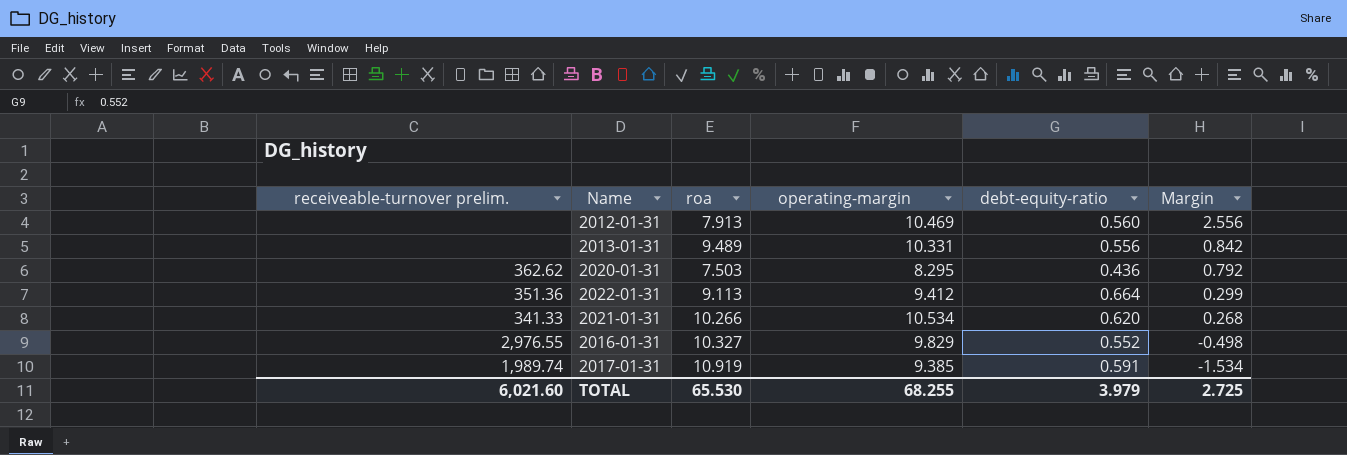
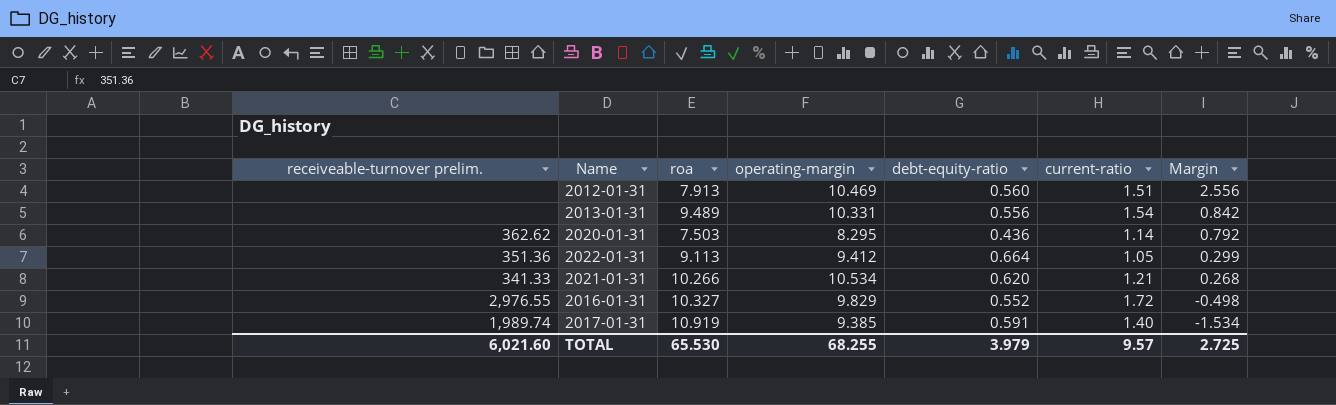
column current-ratio | position: none -> 6

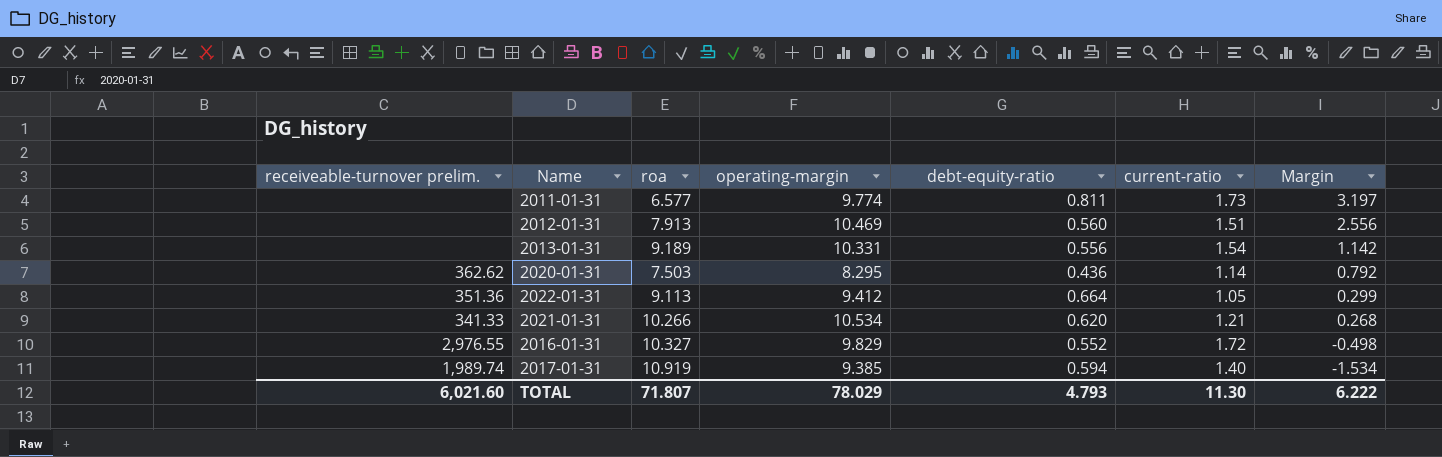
row 2011-01-31: none -> none | 6.577 | 9.774 | 0.811 | 1.73 | 3.197
2013-01-31 | roa: 9.489 -> 9.189
2013-01-31 | Margin: 0.842 -> 1.142
2017-01-31 | debt-equity-ratio: 0.591 -> 0.594
TOTAL | roa: 65.530 -> 71.807
TOTAL | operating-margin: 68.255 -> 78.029
TOTAL | debt-equity-ratio: 3.979 -> 4.793
TOTAL | current-ratio: 9.57 -> 11.30
TOTAL | Margin: 2.725 -> 6.222

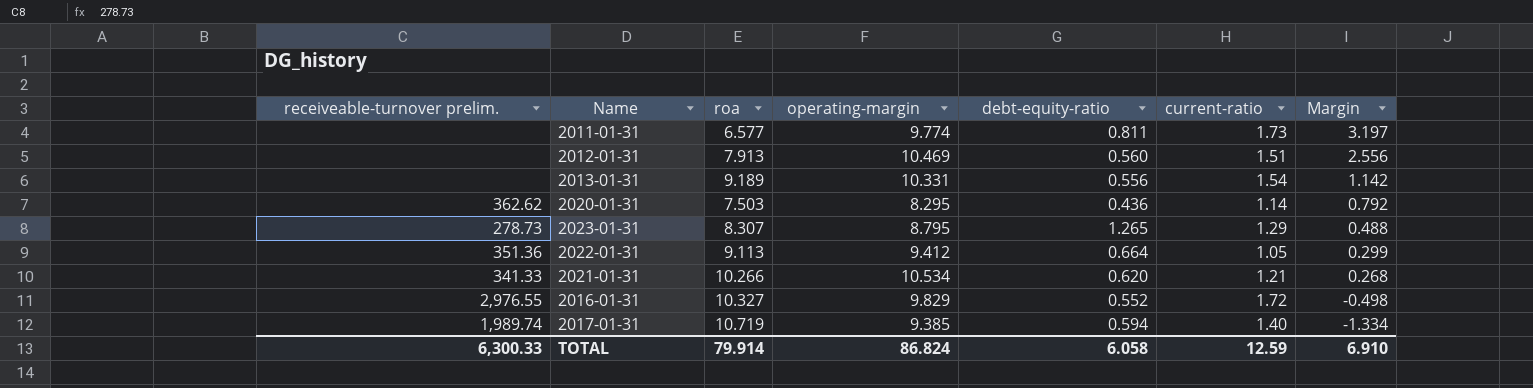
row 2023-01-31: none -> 278.73 | 8.307 | 8.795 | 1.265 | 1.29 | 0.488
2017-01-31 | roa: 10.919 -> 10.719
2017-01-31 | Margin: -1.534 -> -1.334
TOTAL | receiveable-turnover prelim.: 6,021.60 -> 6,300.33
TOTAL | roa: 71.807 -> 79.914
TOTAL | operating-margin: 78.029 -> 86.824
TOTAL | debt-equity-ratio: 4.793 -> 6.058
TOTAL | current-ratio: 11.30 -> 12.59
TOTAL | Margin: 6.222 -> 6.910

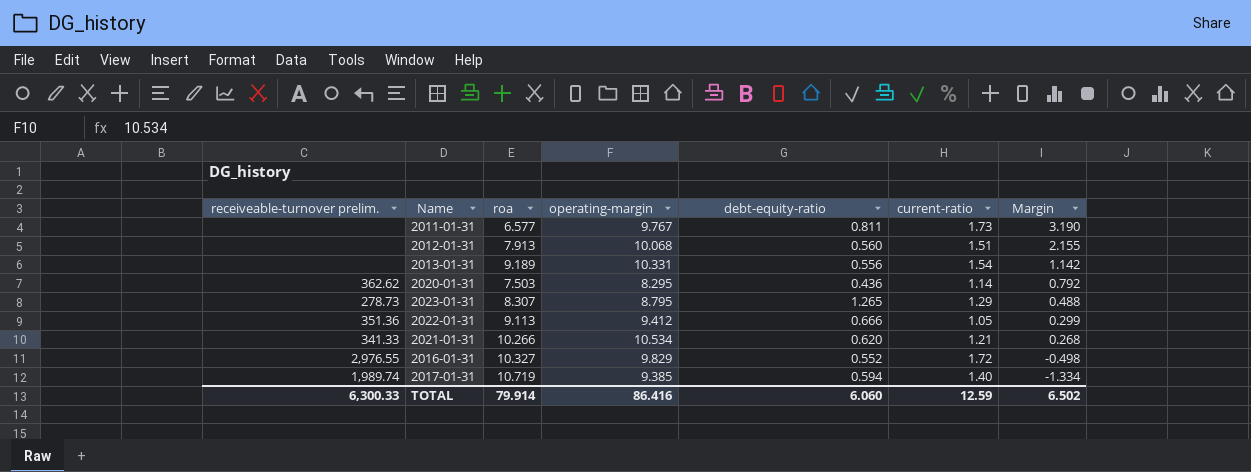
2011-01-31 | operating-margin: 9.774 -> 9.767
2011-01-31 | Margin: 3.197 -> 3.190
2012-01-31 | operating-margin: 10.469 -> 10.068
2012-01-31 | Margin: 2.556 -> 2.155
2022-01-31 | debt-equity-ratio: 0.664 -> 0.666
TOTAL | operating-margin: 86.824 -> 86.416
TOTAL | debt-equity-ratio: 6.058 -> 6.060
TOTAL | Margin: 6.910 -> 6.502

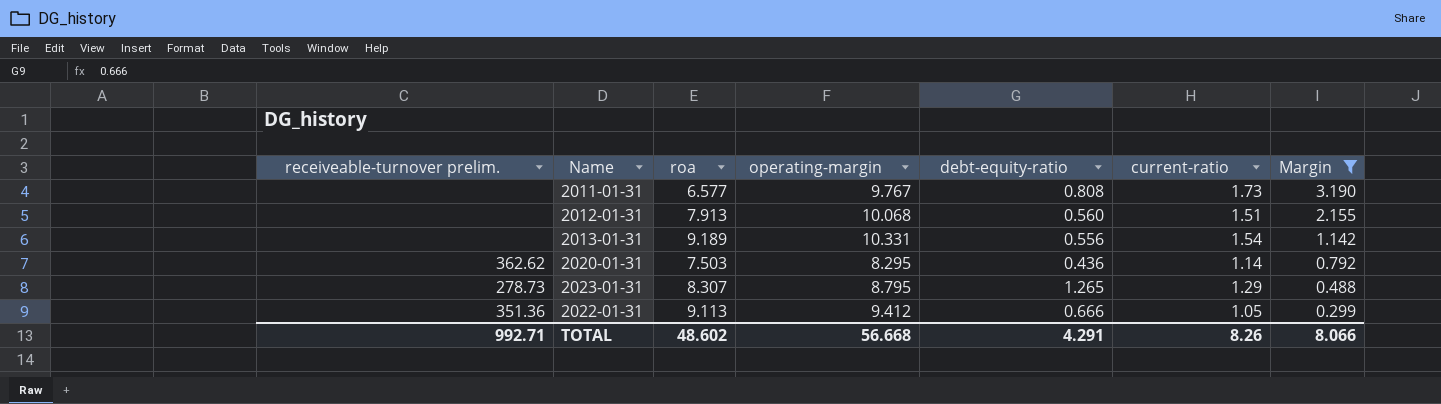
filter: none -> Margin >= 0.299
2011-01-31 | debt-equity-ratio: 0.811 -> 0.808
TOTAL | receiveable-turnover prelim.: 6,300.33 -> 992.71
TOTAL | roa: 79.914 -> 48.602
TOTAL | operating-margin: 86.416 -> 56.668
TOTAL | debt-equity-ratio: 6.060 -> 4.291
TOTAL | current-ratio: 12.59 -> 8.26
TOTAL | Margin: 6.502 -> 8.066

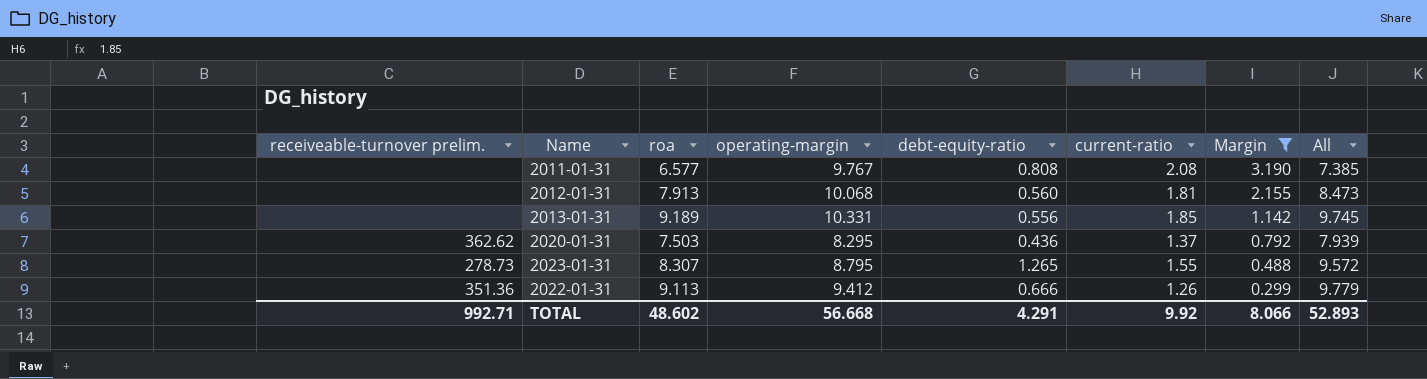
column All | formula: none -> [roa] + [debt-equity-ratio]
2011-01-31 | current-ratio: 1.73 -> 2.08
2012-01-31 | current-ratio: 1.51 -> 1.81
2013-01-31 | current-ratio: 1.54 -> 1.85
2020-01-31 | current-ratio: 1.14 -> 1.37
2023-01-31 | current-ratio: 1.29 -> 1.55
2022-01-31 | current-ratio: 1.05 -> 1.26
TOTAL | current-ratio: 8.26 -> 9.92

